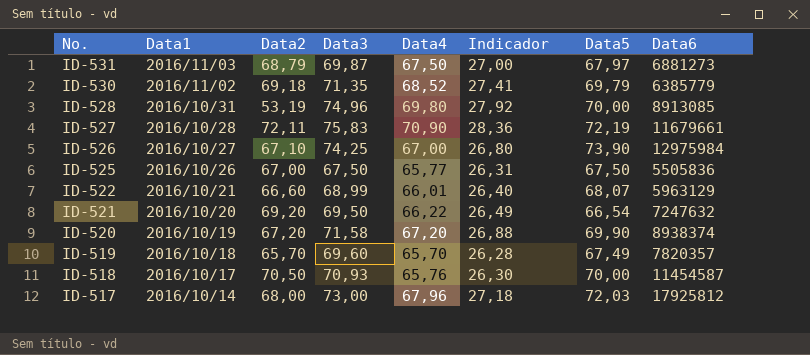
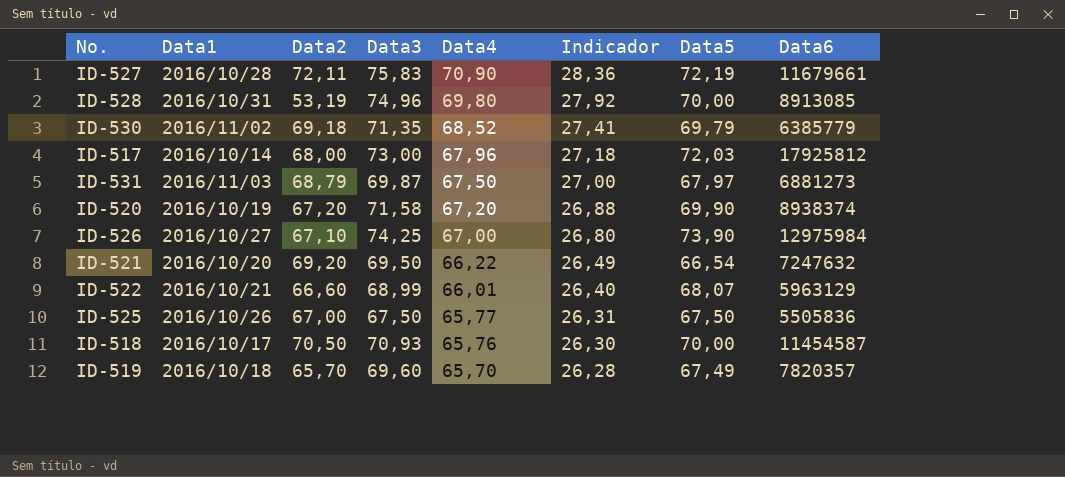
row order: No. descending -> Data4 descending

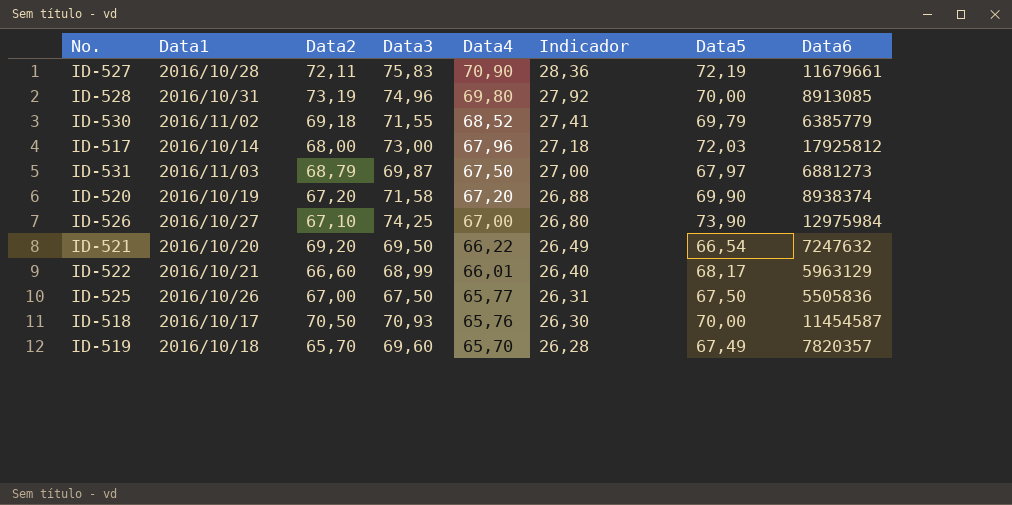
ID-528 | Data2: 53,19 -> 73,19
ID-530 | Data3: 71,35 -> 71,55
ID-522 | Data5: 68,07 -> 68,17

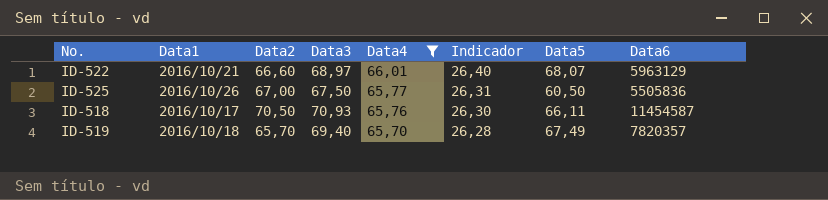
filter: none -> Data4 <= 66,01
ID-522 | Data3: 68,99 -> 68,97
ID-522 | Data5: 68,17 -> 68,07
ID-525 | Data5: 67,50 -> 60,50
ID-518 | Data5: 70,00 -> 66,11
ID-519 | Data3: 69,60 -> 69,40

